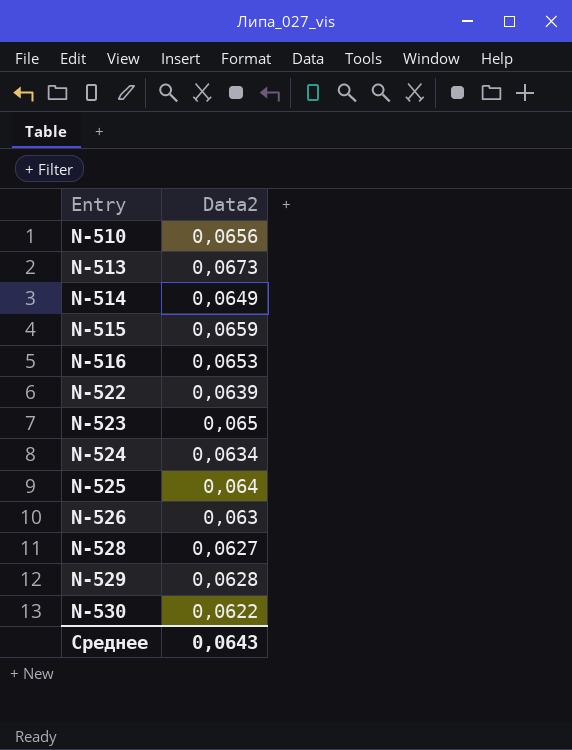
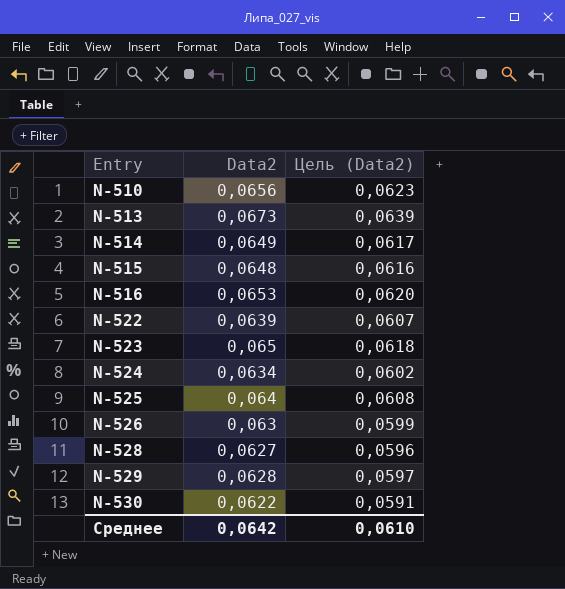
column Цель (Data2) | formula: none -> [Data2] * 0,95
N-515 | Data2: 0,0659 -> 0,0648
Среднее | Data2: 0,0643 -> 0,0642

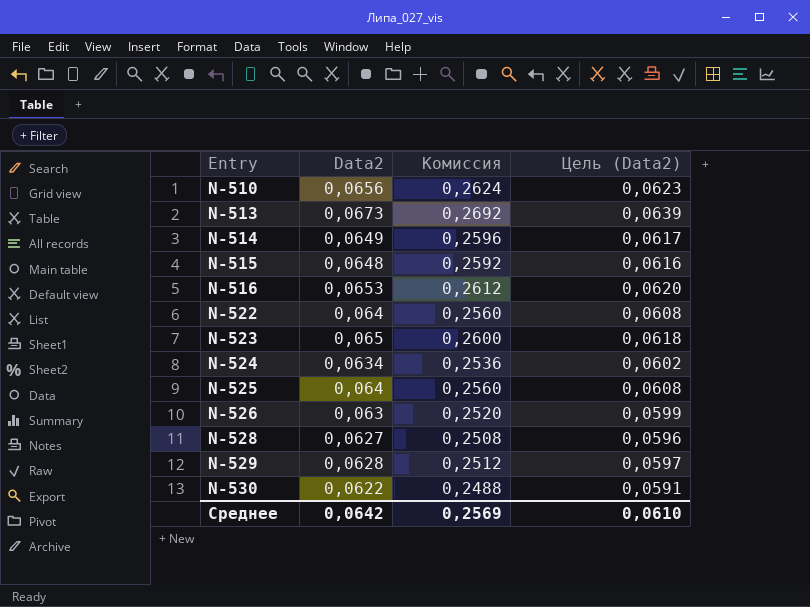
column Комиссия | formula: none -> [Data2] * 4
N-522 | Data2: 0,0639 -> 0,064
N-522 | Цель (Data2): 0,0607 -> 0,0608

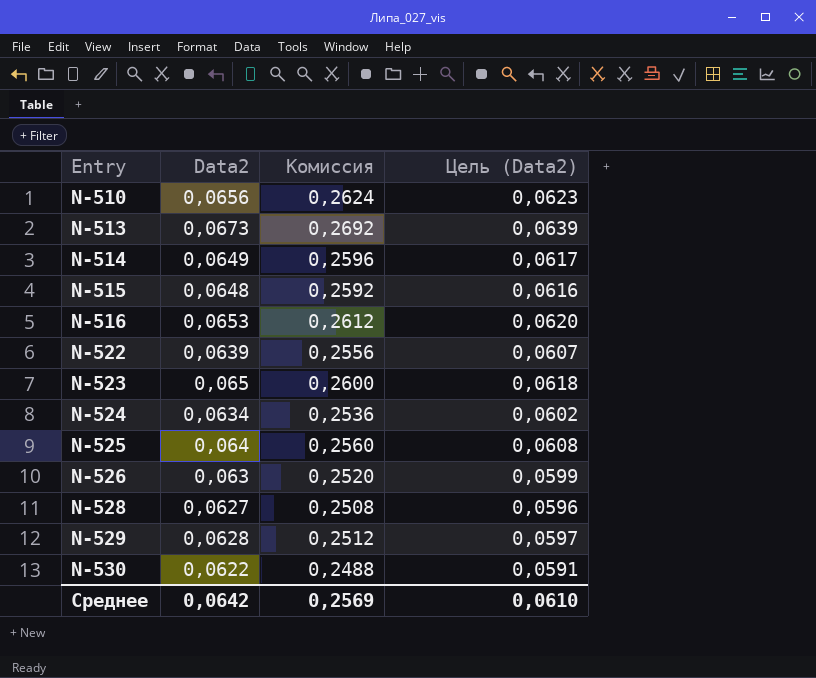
N-522 | Data2: 0,064 -> 0,0639
N-522 | Комиссия: 0,2560 -> 0,2556
N-522 | Цель (Data2): 0,0608 -> 0,0607

